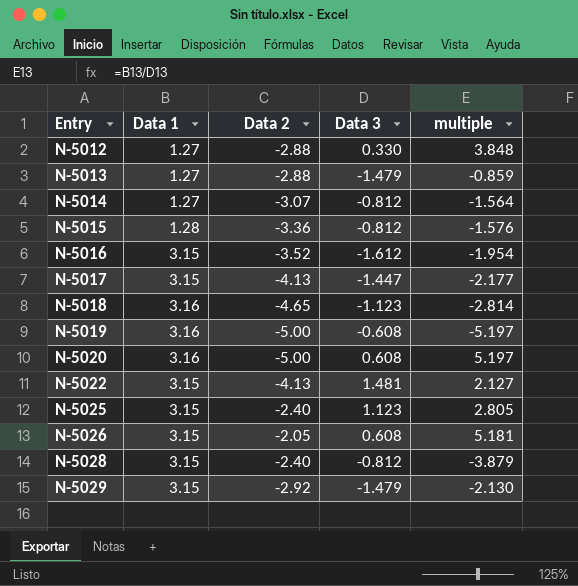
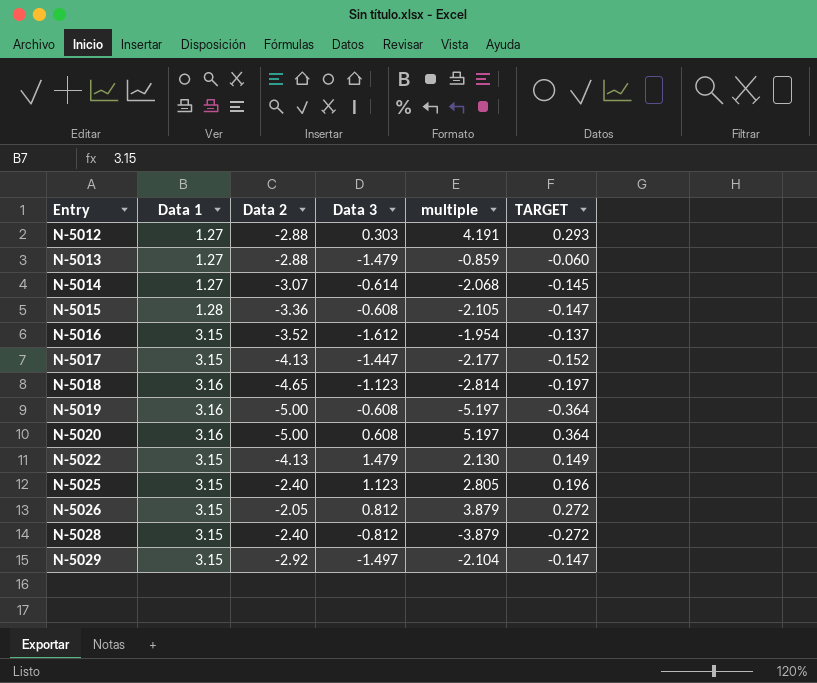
column TARGET | formula: none -> [multiple] * 0.07
N-5012 | Data 3: 0.330 -> 0.303
N-5012 | multiple: 3.848 -> 4.191
N-5014 | Data 3: -0.812 -> -0.614
N-5014 | multiple: -1.564 -> -2.068
N-5015 | Data 3: -0.812 -> -0.608
N-5015 | multiple: -1.576 -> -2.105
N-5022 | Data 3: 1.481 -> 1.479
N-5022 | multiple: 2.127 -> 2.130
N-5026 | Data 3: 0.608 -> 0.812
N-5026 | multiple: 5.181 -> 3.879
N-5029 | Data 3: -1.479 -> -1.497
N-5029 | multiple: -2.130 -> -2.104

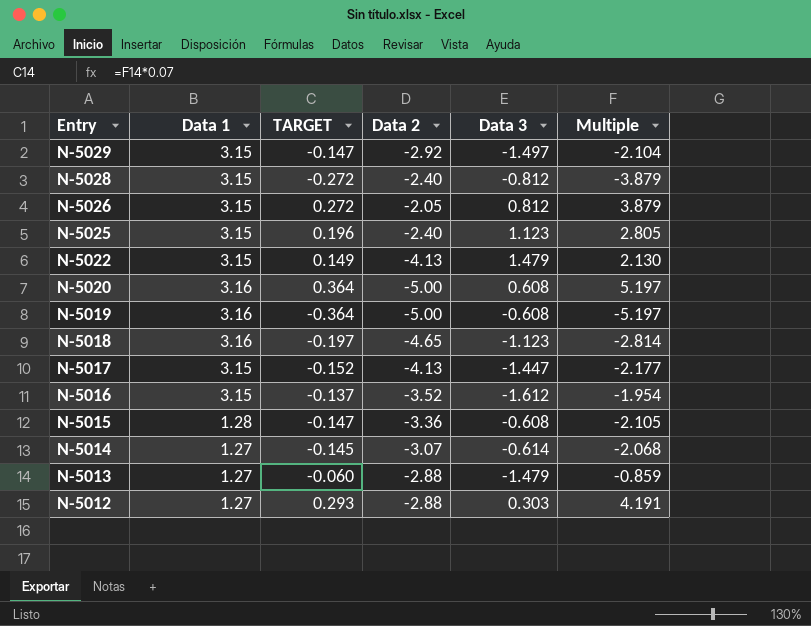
row order: Entry ascending -> Entry descending
column TARGET | position: 6 -> 3
column name: multiple -> Multiple

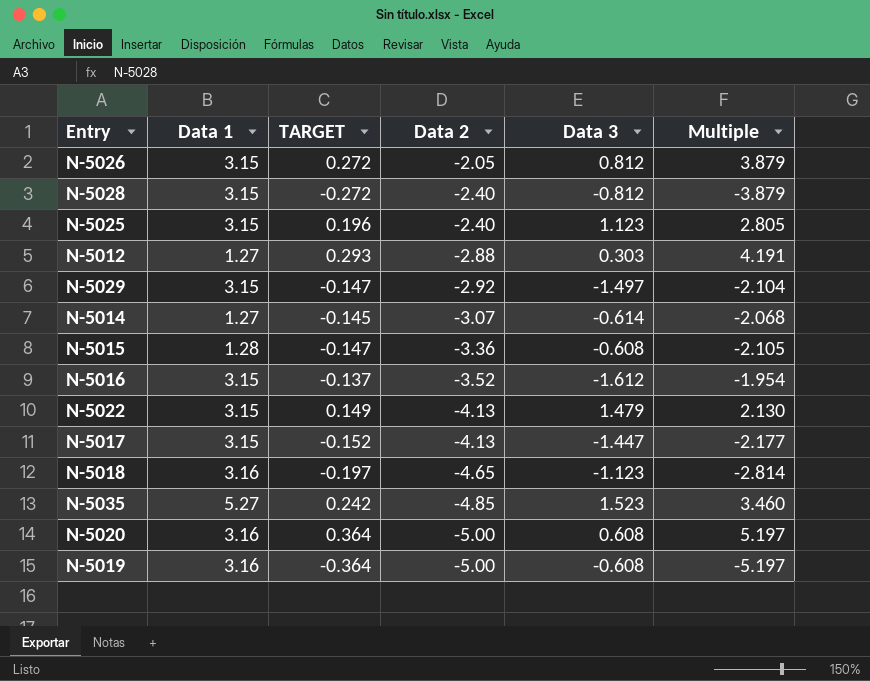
row order: Entry descending -> Data 2 descending
row N-5013: 1.27 | -0.060 | -2.88 | -1.479 | -0.859 -> none
row N-5035: none -> 5.27 | 0.242 | -4.85 | 1.523 | 3.460

